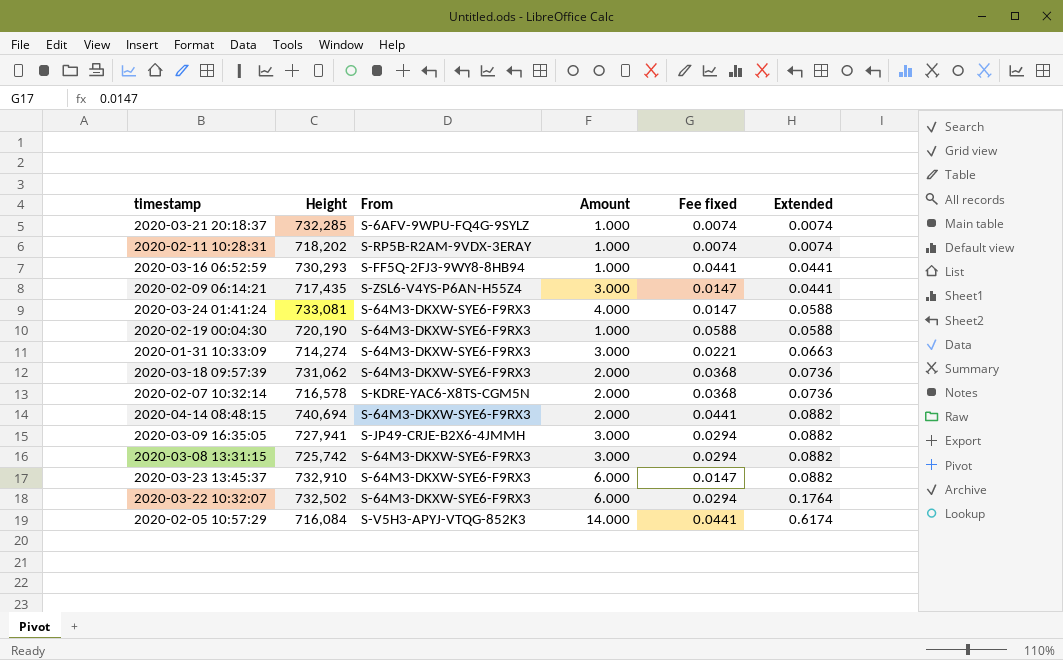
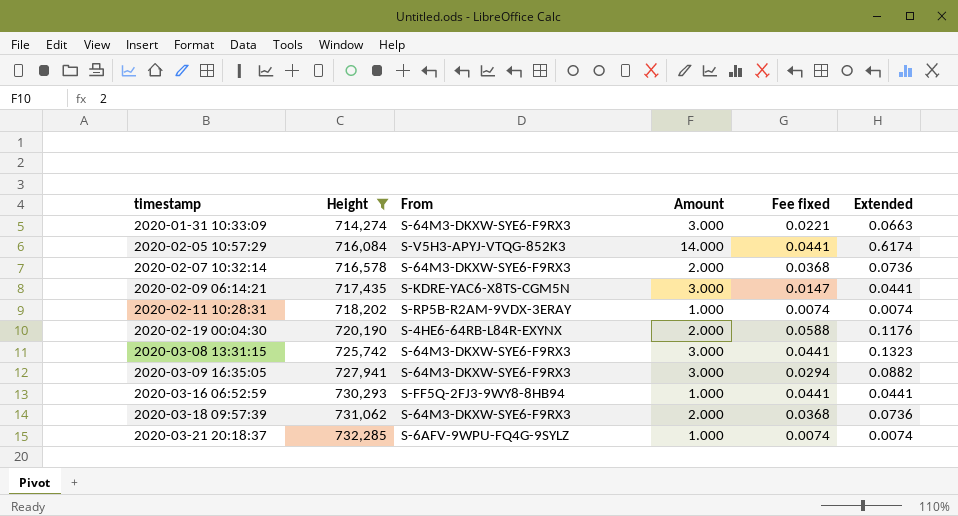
filter: none -> Height <= 732,285
row order: Extended ascending -> timestamp ascending
2020-02-07 10:32:14 | From: S-KDRE-YAC6-X8TS-CGM5N -> S-64M3-DKXW-SYE6-F9RX3
2020-02-09 06:14:21 | From: S-ZSL6-V4YS-P6AN-H55Z4 -> S-KDRE-YAC6-X8TS-CGM5N
2020-02-19 00:04:30 | From: S-64M3-DKXW-SYE6-F9RX3 -> S-4HE6-64RB-L84R-EXYNX
2020-02-19 00:04:30 | Amount: 1.000 -> 2.000
2020-02-19 00:04:30 | Extended: 0.0588 -> 0.1176
2020-03-08 13:31:15 | Fee fixed: 0.0294 -> 0.0441
2020-03-08 13:31:15 | Extended: 0.0882 -> 0.1323
2020-03-09 16:35:05 | From: S-JP49-CRJE-B2X6-4JMMH -> S-64M3-DKXW-SYE6-F9RX3

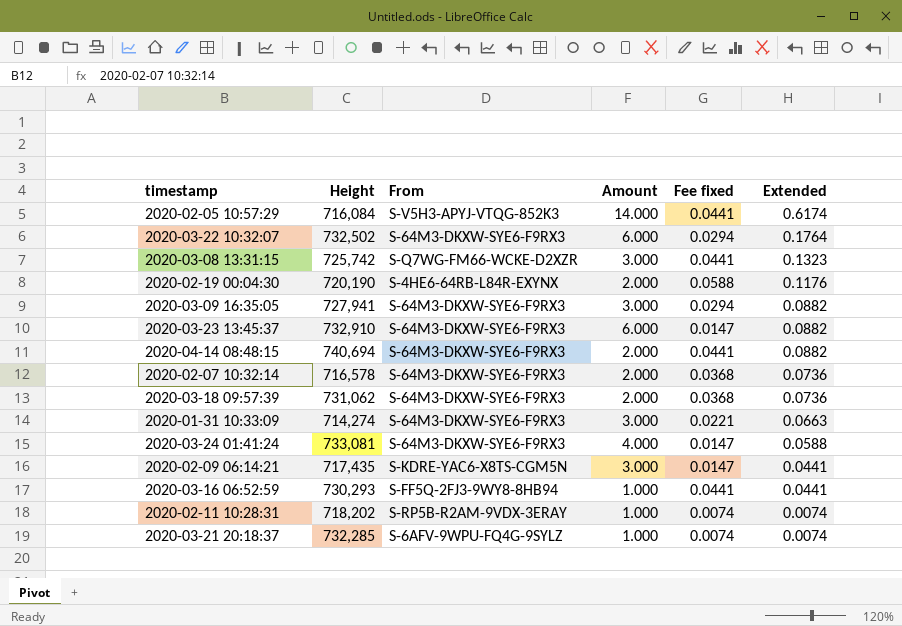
filter: Height <= 732,285 -> none
row order: timestamp ascending -> Extended descending
2020-03-08 13:31:15 | From: S-64M3-DKXW-SYE6-F9RX3 -> S-Q7WG-FM66-WCKE-D2XZR

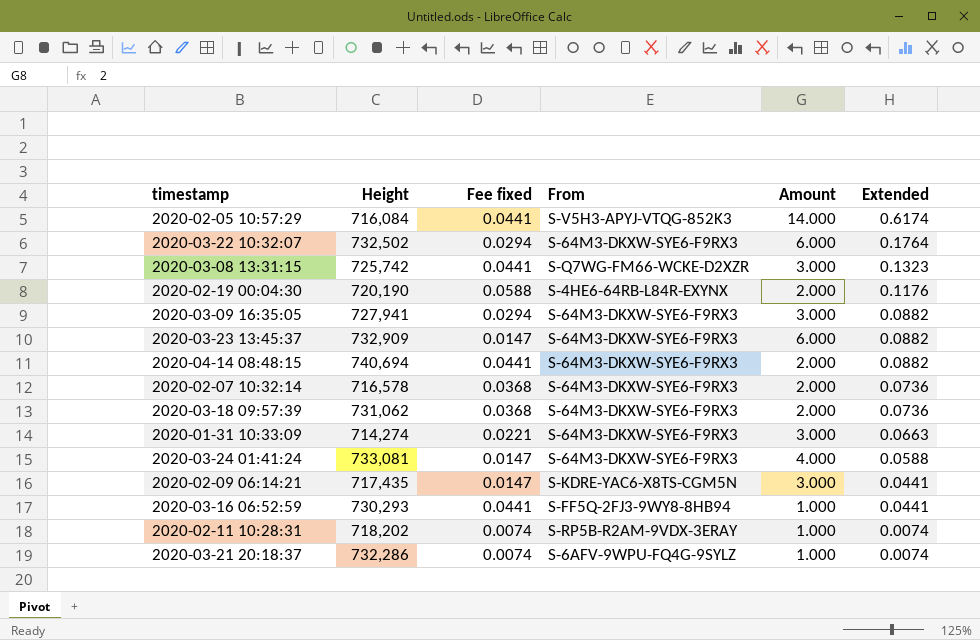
column Fee fixed | position: 5 -> 3
2020-03-23 13:45:37 | Height: 732,910 -> 732,909
2020-03-21 20:18:37 | Height: 732,285 -> 732,286

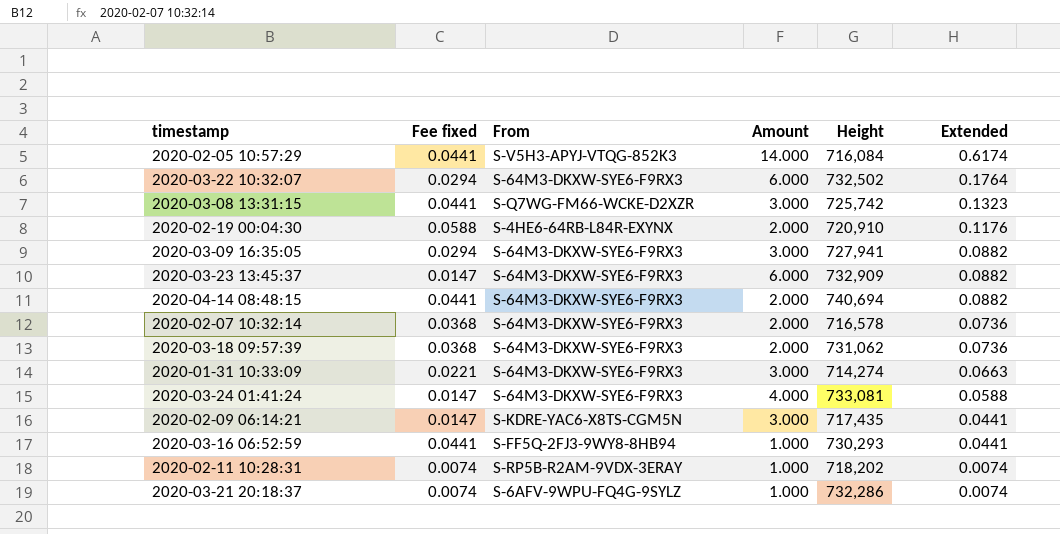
column Height | position: 2 -> 5
2020-02-19 00:04:30 | Height: 720,190 -> 720,910

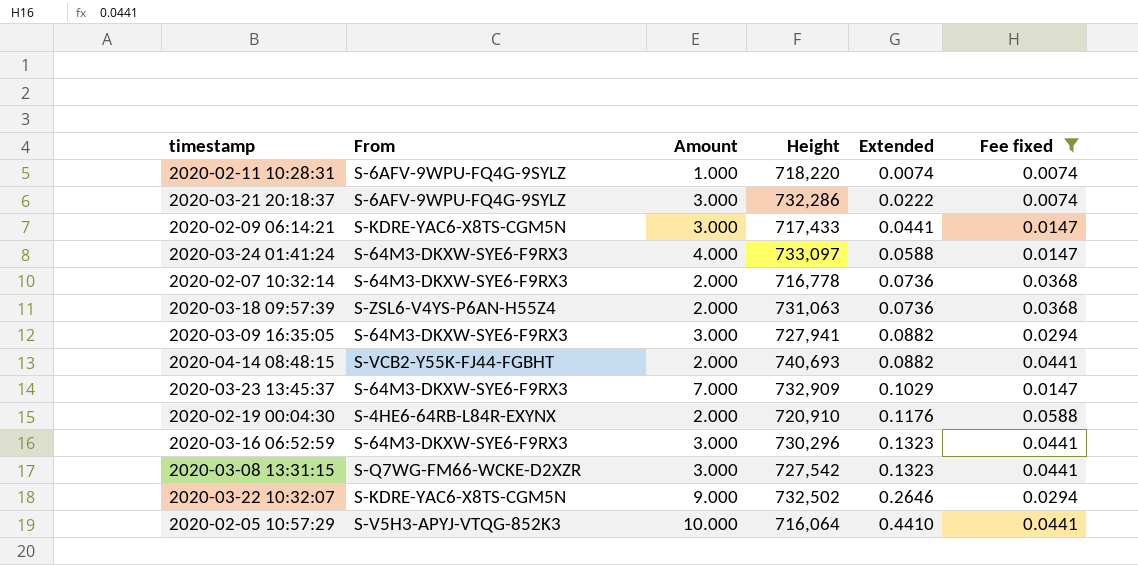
filter: none -> Fee fixed != 0.0221
row order: Extended descending -> Extended ascending
column Fee fixed | position: 2 -> 6
2020-02-11 10:28:31 | From: S-RP5B-R2AM-9VDX-3ERAY -> S-6AFV-9WPU-FQ4G-9SYLZ
2020-02-11 10:28:31 | Height: 718,202 -> 718,220
2020-03-21 20:18:37 | Amount: 1.000 -> 3.000
2020-03-21 20:18:37 | Extended: 0.0074 -> 0.0222
2020-02-09 06:14:21 | Height: 717,435 -> 717,433
2020-03-24 01:41:24 | Height: 733,081 -> 733,097
2020-02-07 10:32:14 | Height: 716,578 -> 716,778
2020-03-18 09:57:39 | From: S-64M3-DKXW-SYE6-F9RX3 -> S-ZSL6-V4YS-P6AN-H55Z4
2020-03-18 09:57:39 | Height: 731,062 -> 731,063
2020-04-14 08:48:15 | From: S-64M3-DKXW-SYE6-F9RX3 -> S-VCB2-Y55K-FJ44-FGBHT
2020-04-14 08:48:15 | Height: 740,694 -> 740,693
2020-03-23 13:45:37 | Amount: 6.000 -> 7.000
2020-03-23 13:45:37 | Extended: 0.0882 -> 0.1029
2020-03-16 06:52:59 | From: S-FF5Q-2FJ3-9WY8-8HB94 -> S-64M3-DKXW-SYE6-F9RX3
2020-03-16 06:52:59 | Amount: 1.000 -> 3.000
2020-03-16 06:52:59 | Height: 730,293 -> 730,296
2020-03-16 06:52:59 | Extended: 0.0441 -> 0.1323
2020-03-08 13:31:15 | Height: 725,742 -> 727,542
2020-03-22 10:32:07 | From: S-64M3-DKXW-SYE6-F9RX3 -> S-KDRE-YAC6-X8TS-CGM5N
2020-03-22 10:32:07 | Amount: 6.000 -> 9.000
2020-03-22 10:32:07 | Extended: 0.1764 -> 0.2646
2020-02-05 10:57:29 | Amount: 14.000 -> 10.000
2020-02-05 10:57:29 | Height: 716,084 -> 716,064
2020-02-05 10:57:29 | Extended: 0.6174 -> 0.4410

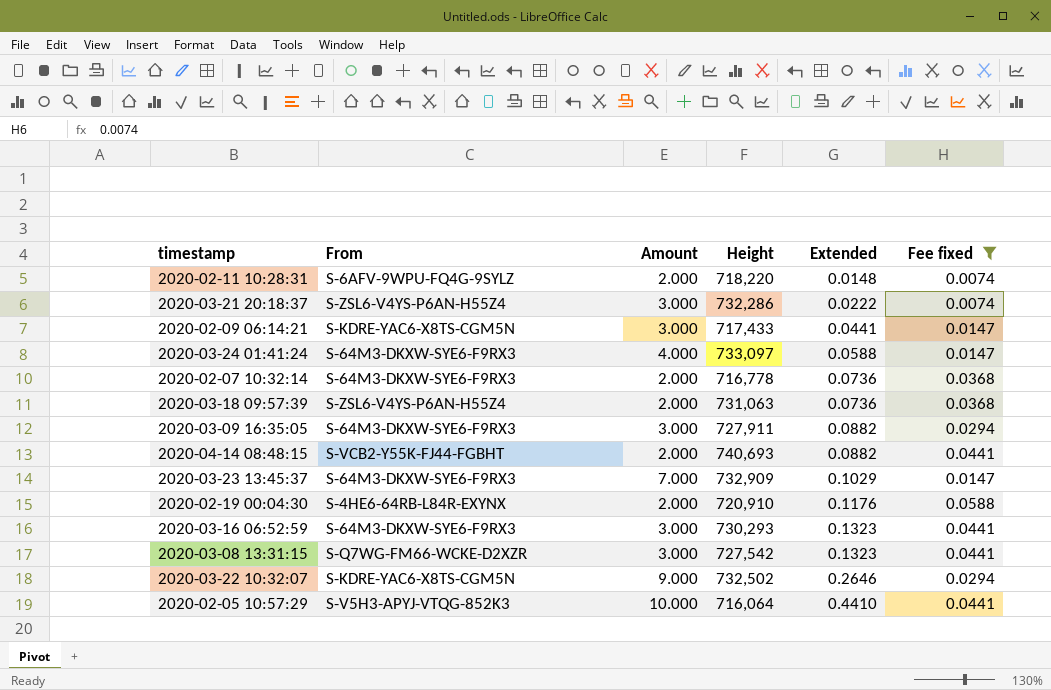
2020-02-11 10:28:31 | Amount: 1.000 -> 2.000
2020-02-11 10:28:31 | Extended: 0.0074 -> 0.0148
2020-03-21 20:18:37 | From: S-6AFV-9WPU-FQ4G-9SYLZ -> S-ZSL6-V4YS-P6AN-H55Z4
2020-03-09 16:35:05 | Height: 727,941 -> 727,911
2020-03-16 06:52:59 | Height: 730,296 -> 730,293

